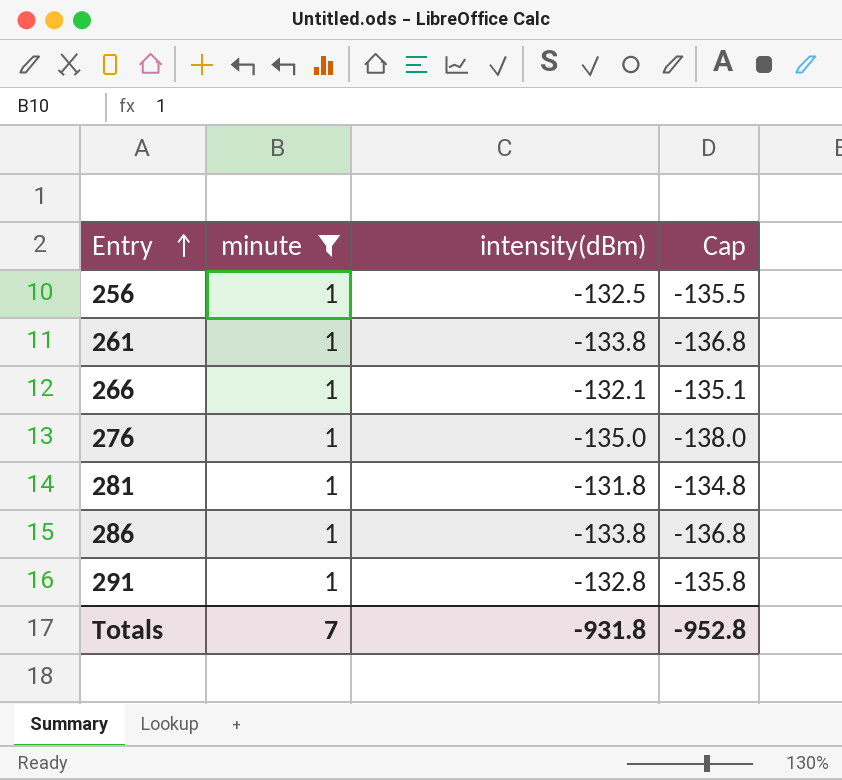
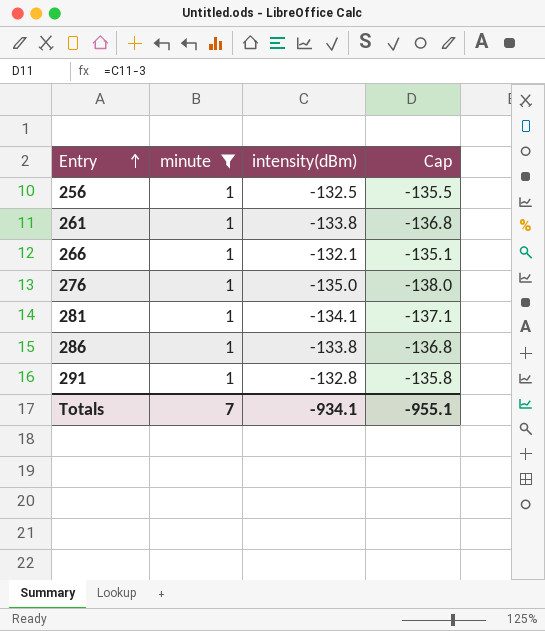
281 | intensity(dBm): -131.8 -> -134.1
281 | Cap: -134.8 -> -137.1
Totals | intensity(dBm): -931.8 -> -934.1
Totals | Cap: -952.8 -> -955.1

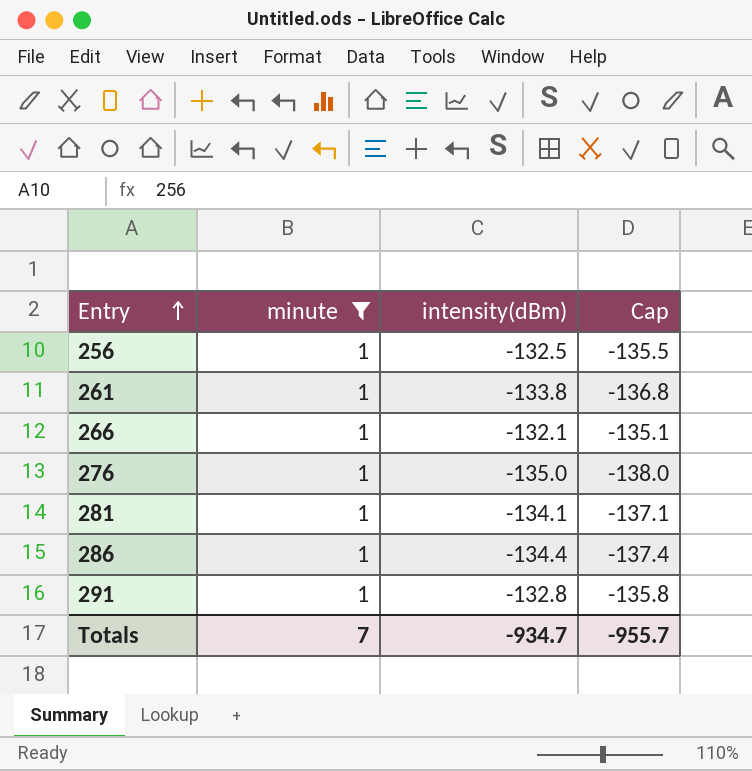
286 | intensity(dBm): -133.8 -> -134.4
286 | Cap: -136.8 -> -137.4
Totals | intensity(dBm): -934.1 -> -934.7
Totals | Cap: -955.1 -> -955.7

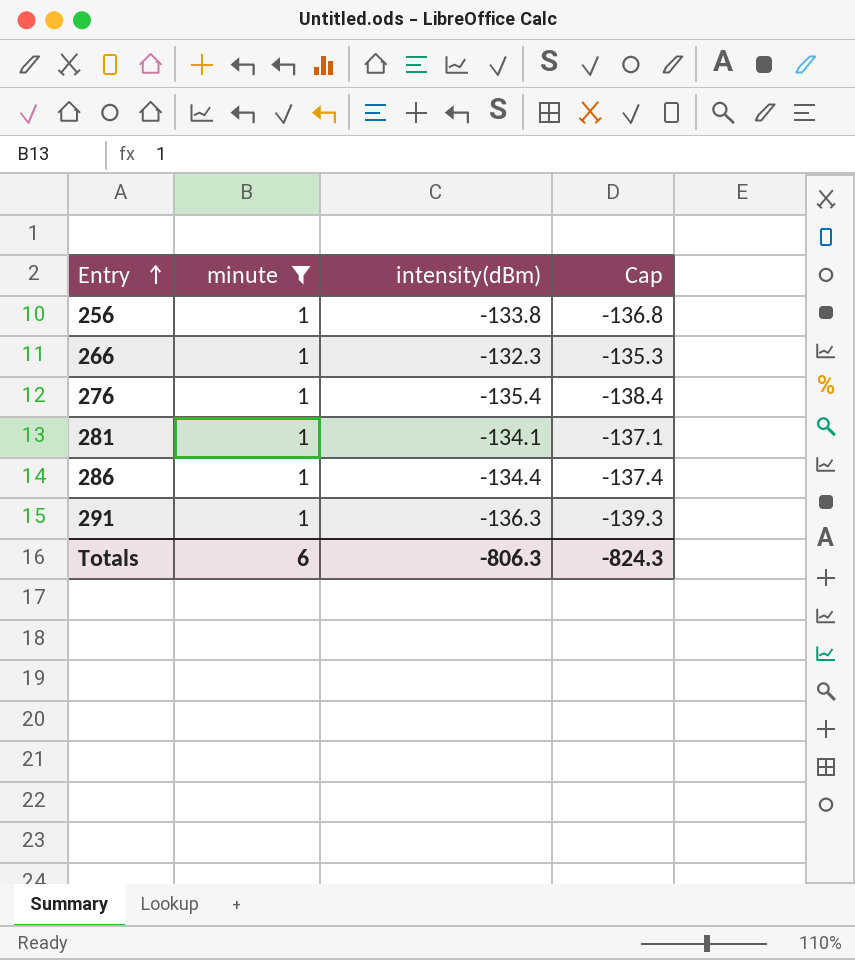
row 261: 1 | -133.8 | -136.8 -> none
256 | intensity(dBm): -132.5 -> -133.8
256 | Cap: -135.5 -> -136.8
266 | intensity(dBm): -132.1 -> -132.3
266 | Cap: -135.1 -> -135.3
276 | intensity(dBm): -135.0 -> -135.4
276 | Cap: -138.0 -> -138.4
291 | intensity(dBm): -132.8 -> -136.3
291 | Cap: -135.8 -> -139.3
Totals | minute: 7 -> 6
Totals | intensity(dBm): -934.7 -> -806.3
Totals | Cap: -955.7 -> -824.3

